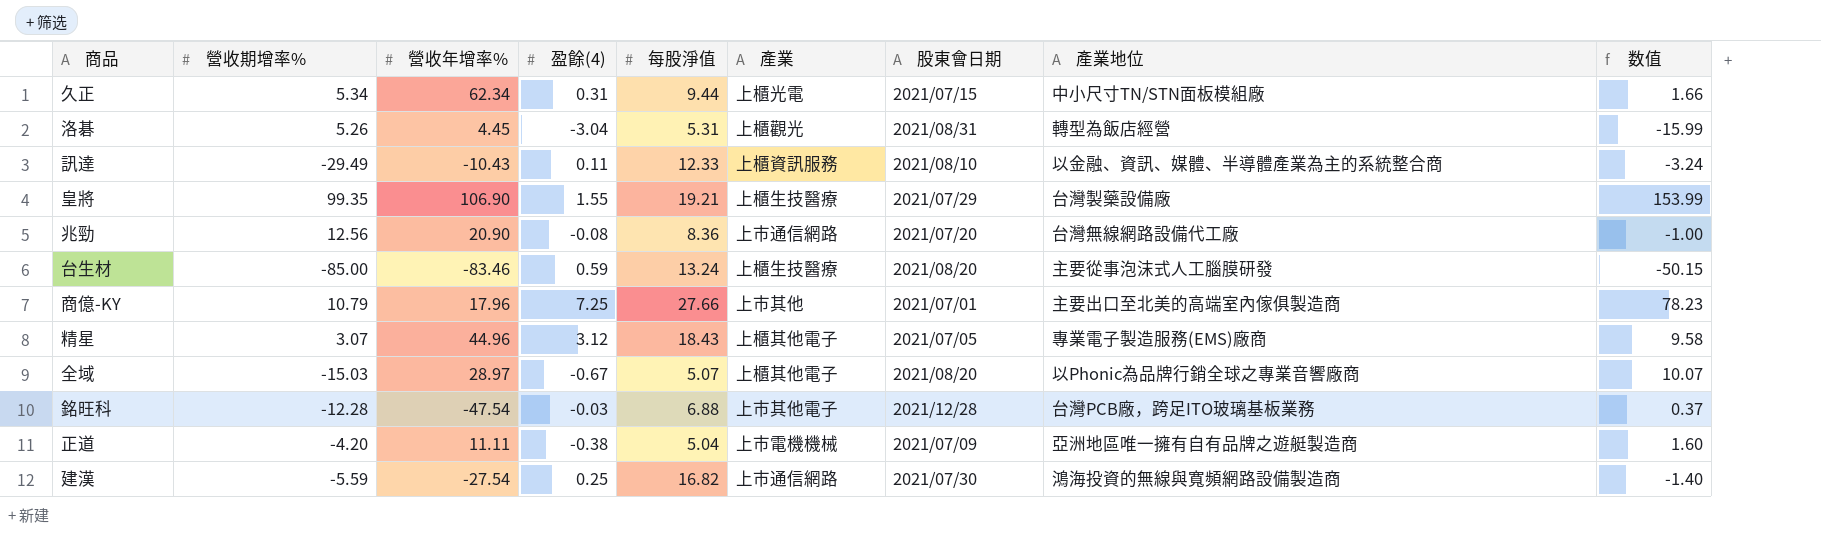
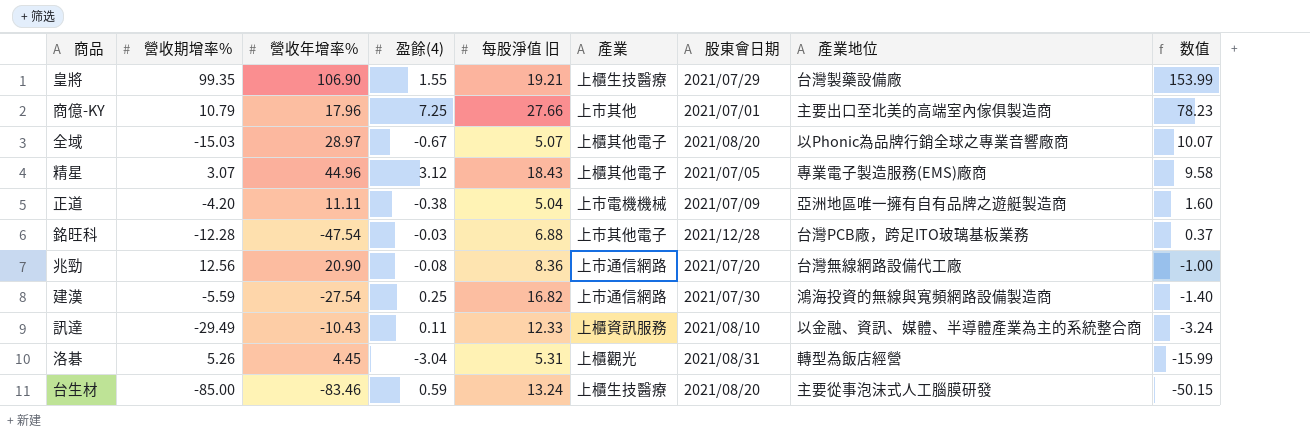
row order: none -> 数值 descending
column name: 每股淨值 -> 每股淨值 旧
row 久正: 5.34 | 62.34 | 0.31 | 9.44 | 上櫃光電 | 2021/07/15 | 中小尺寸TN/STN面板模組廠 | 1.66 -> none

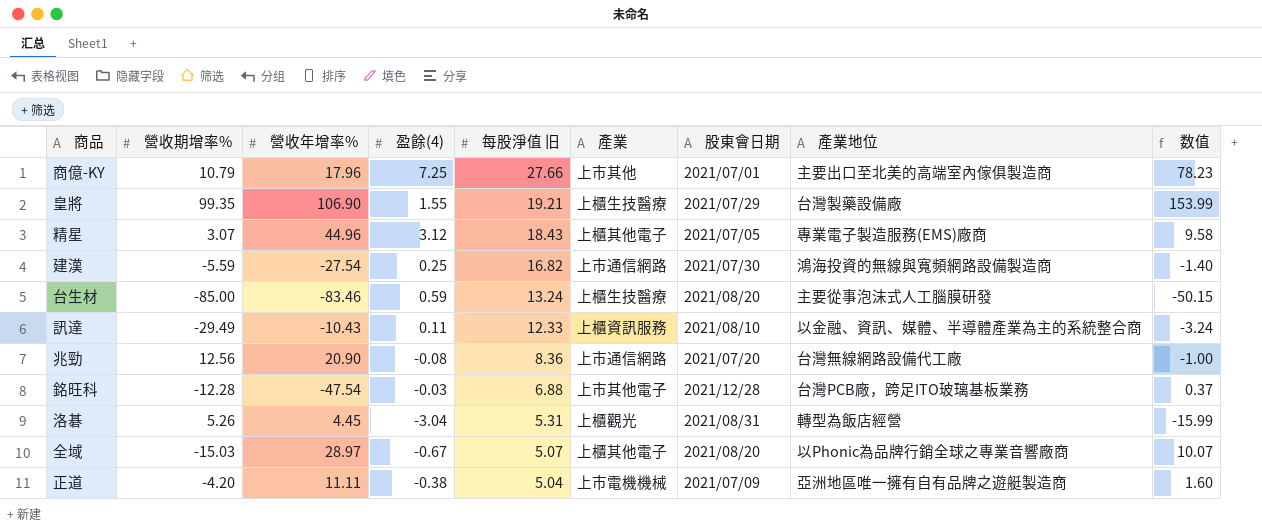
row order: 数值 descending -> 每股淨值 旧 descending

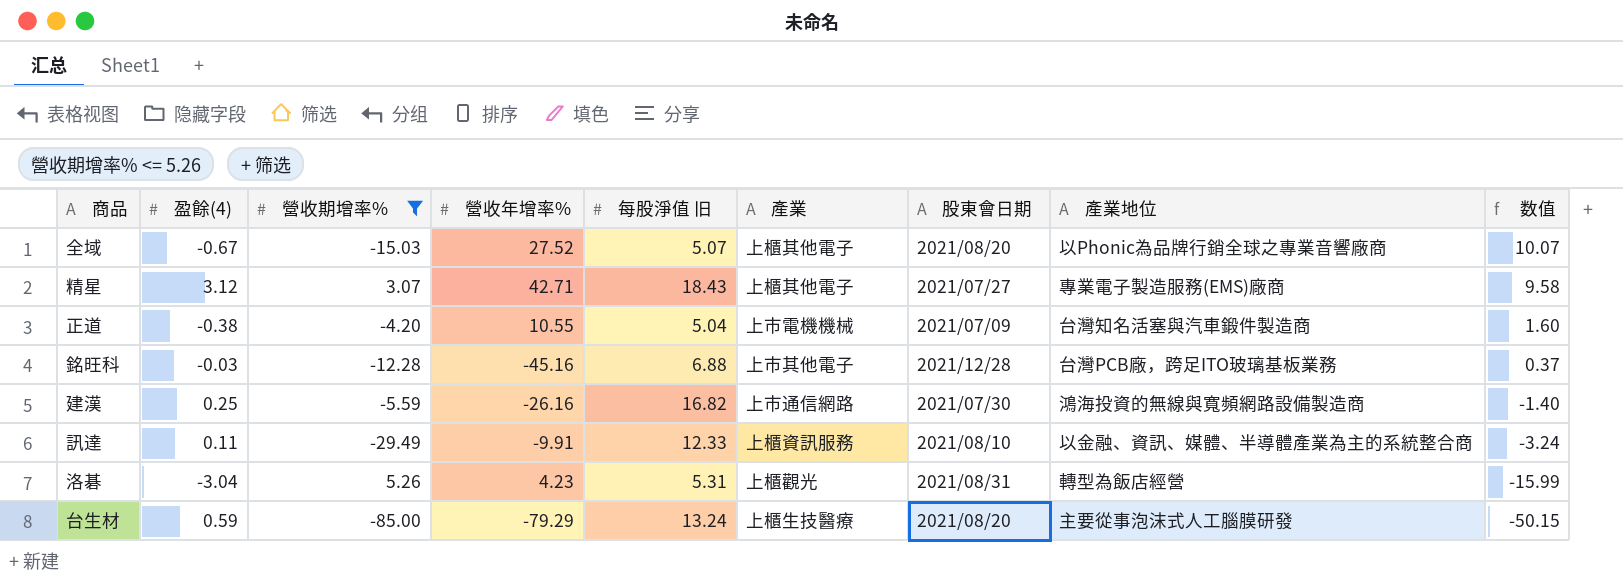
filter: none -> 營收期增率% <= 5.26
row order: 每股淨值 旧 descending -> 数值 descending
column 盈餘(4) | position: 4 -> 2
全域 | 營收年增率%: 28.97 -> 27.52
精星 | 營收年增率%: 44.96 -> 42.71
精星 | 股東會日期: 2021/07/05 -> 2021/07/27
正道 | 營收年增率%: 11.11 -> 10.55
正道 | 產業地位: 亞洲地區唯一擁有自有品牌之遊艇製造商 -> 台灣知名活塞與汽車鍛件製造商
銘旺科 | 營收年增率%: -47.54 -> -45.16
建漢 | 營收年增率%: -27.54 -> -26.16
訊達 | 營收年增率%: -10.43 -> -9.91
洛碁 | 營收年增率%: 4.45 -> 4.23
台生材 | 營收年增率%: -83.46 -> -79.29

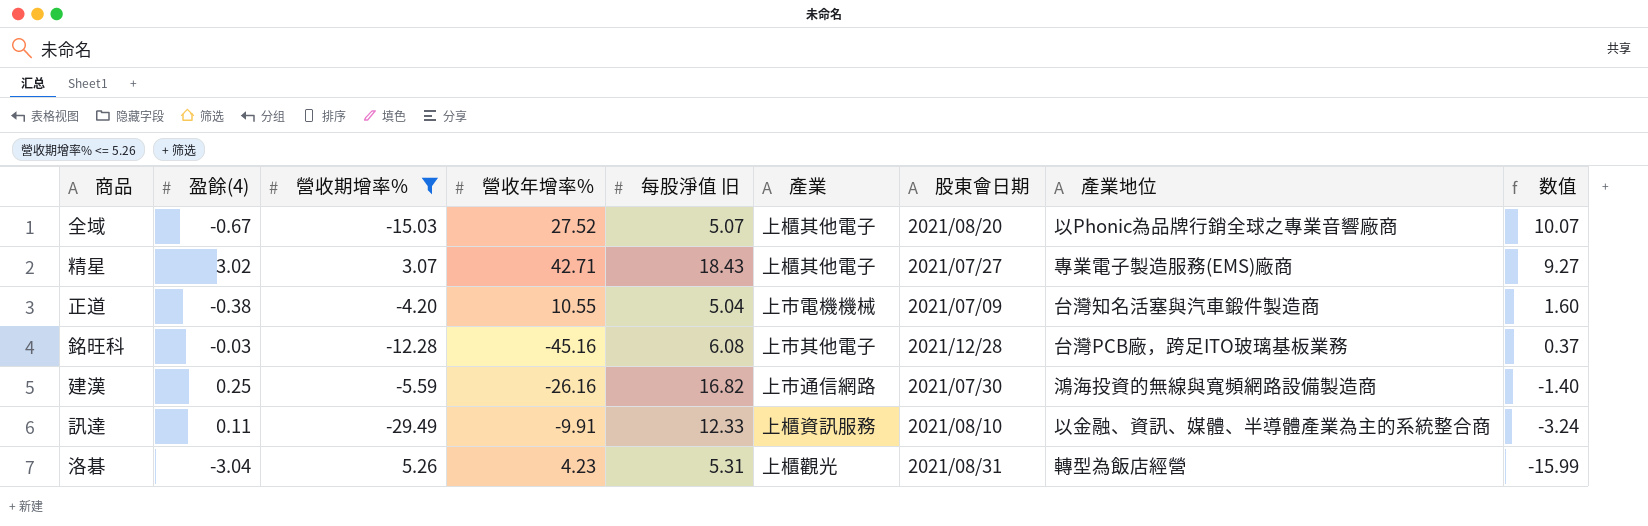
row 台生材: 0.59 | -85.00 | -79.29 | 13.24 | 上櫃生技醫療 | 2021/08/20 | 主要從事泡沫式人工腦膜研發 | -50.15 -> none
精星 | 盈餘(4): 3.12 -> 3.02
精星 | 数值: 9.58 -> 9.27
銘旺科 | 每股淨值 旧: 6.88 -> 6.08

